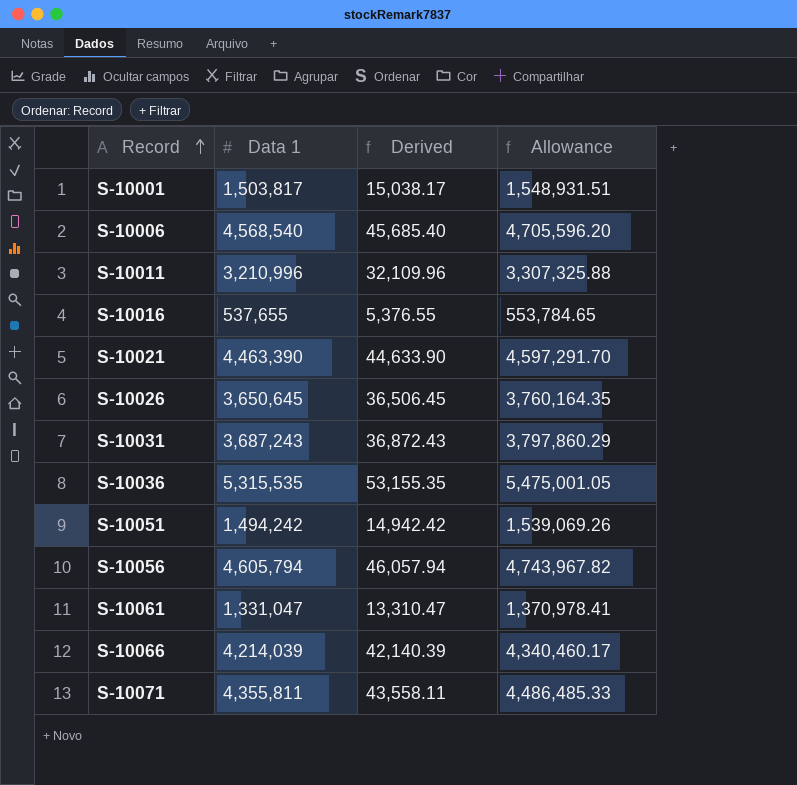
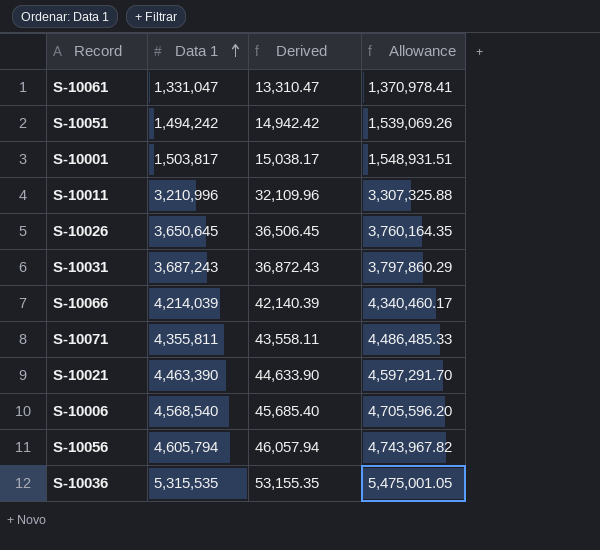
row order: Record ascending -> Data 1 ascending
row S-10016: 537,655 | 5,376.55 | 553,784.65 -> none

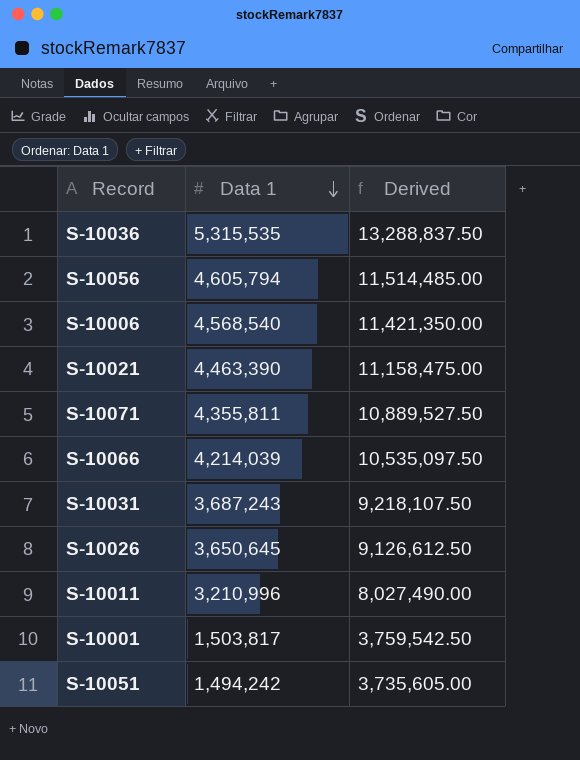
row order: Data 1 ascending -> Data 1 descending
column Allowance | formula: [Data 1] * 1.03 -> none
column Derived | formula: [Data 1] * 0.01 -> [Data 1] * 2.5
row S-10061: 1,331,047 | 13,310.47 | 1,370,978.41 -> none

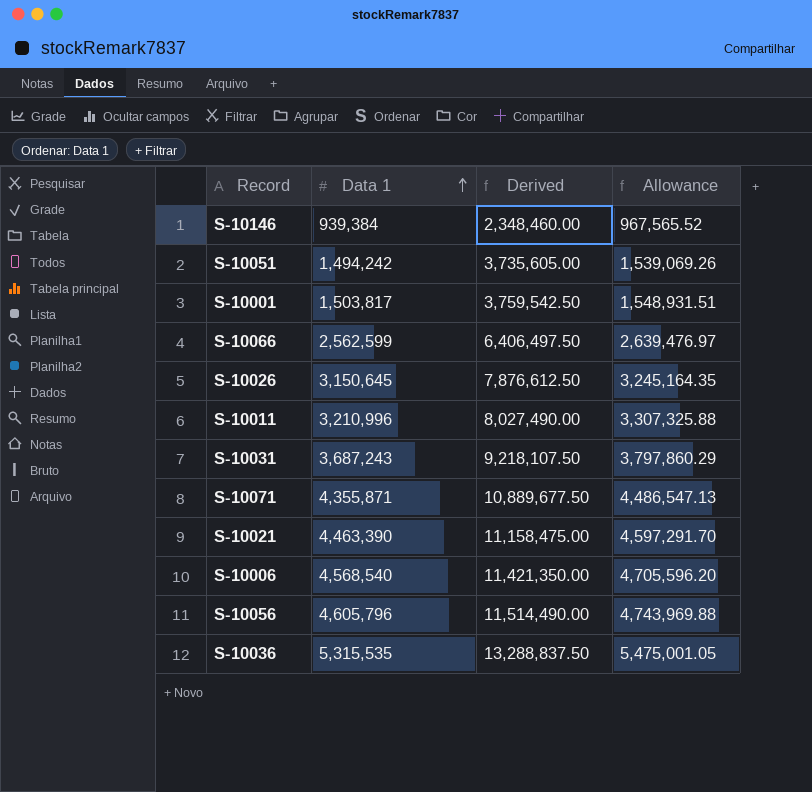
row order: Data 1 descending -> Data 1 ascending
column Allowance | formula: none -> [Data 1] * 1.03
row S-10146: none -> 939,384 | 2,348,460.00 | 967,565.52
S-10066 | Data 1: 4,214,039 -> 2,562,599
S-10066 | Derived: 10,535,097.50 -> 6,406,497.50
S-10026 | Data 1: 3,650,645 -> 3,150,645
S-10026 | Derived: 9,126,612.50 -> 7,876,612.50
S-10071 | Data 1: 4,355,811 -> 4,355,871
S-10071 | Derived: 10,889,527.50 -> 10,889,677.50
S-10056 | Data 1: 4,605,794 -> 4,605,796
S-10056 | Derived: 11,514,485.00 -> 11,514,490.00

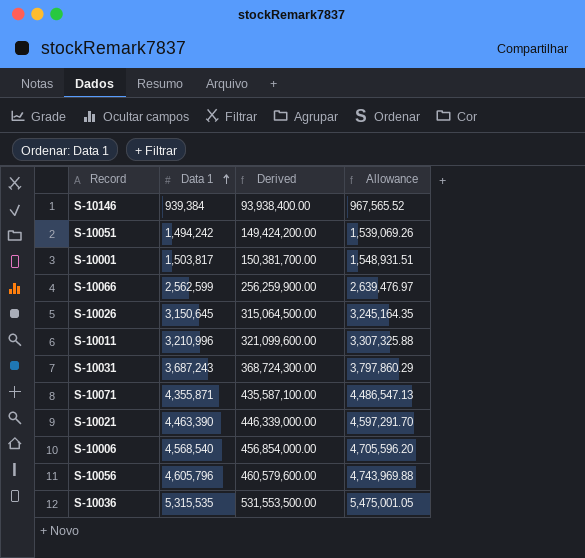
column Derived | formula: [Data 1] * 2.5 -> [Data 1] * 100

